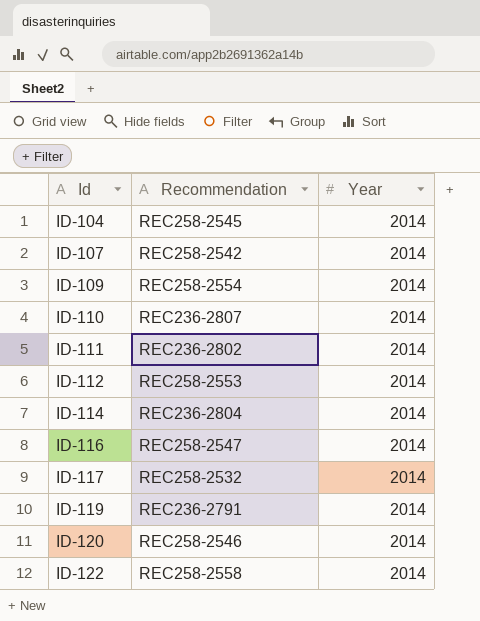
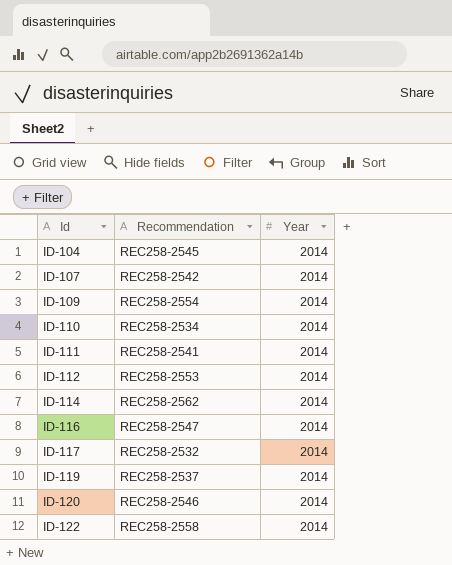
ID-110 | Recommendation: REC236-2807 -> REC258-2534
ID-111 | Recommendation: REC236-2802 -> REC258-2541
ID-114 | Recommendation: REC236-2804 -> REC258-2562
ID-119 | Recommendation: REC236-2791 -> REC258-2537

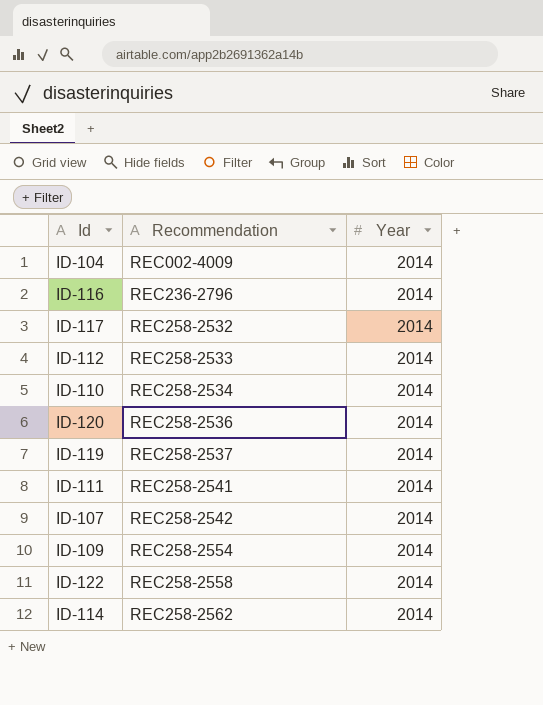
row order: Id ascending -> Recommendation ascending
ID-104 | Recommendation: REC258-2545 -> REC002-4009
ID-116 | Recommendation: REC258-2547 -> REC236-2796
ID-112 | Recommendation: REC258-2553 -> REC258-2533
ID-120 | Recommendation: REC258-2546 -> REC258-2536

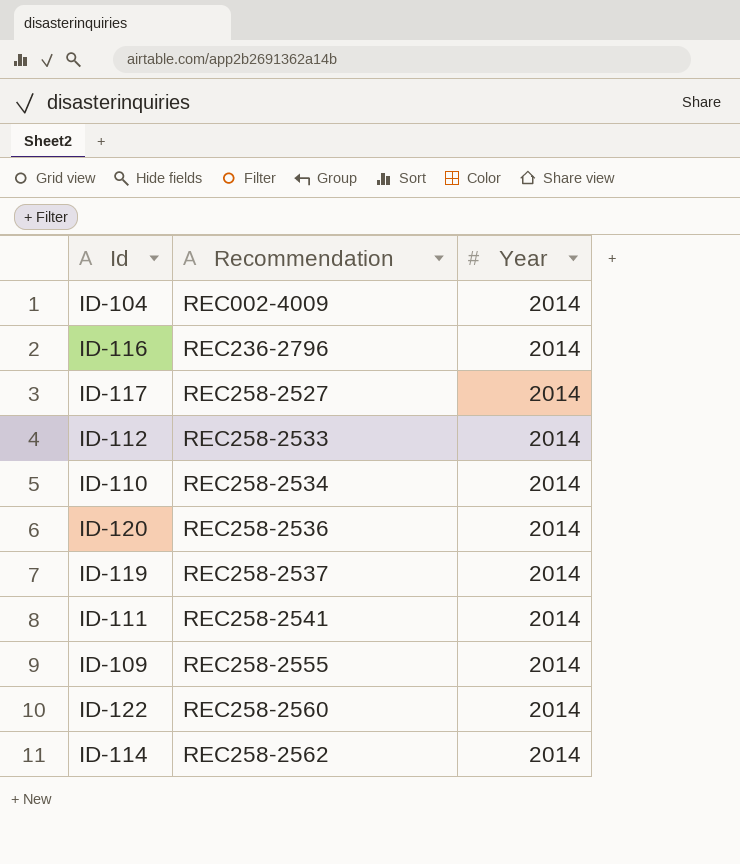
row ID-107: REC258-2542 | 2014 -> none
ID-117 | Recommendation: REC258-2532 -> REC258-2527
ID-109 | Recommendation: REC258-2554 -> REC258-2555
ID-122 | Recommendation: REC258-2558 -> REC258-2560

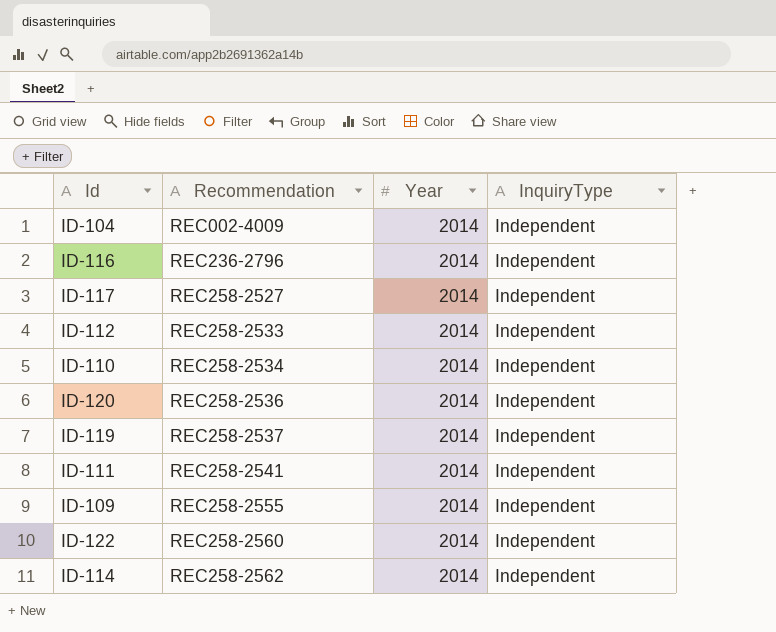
column InquiryType | position: none -> 4

